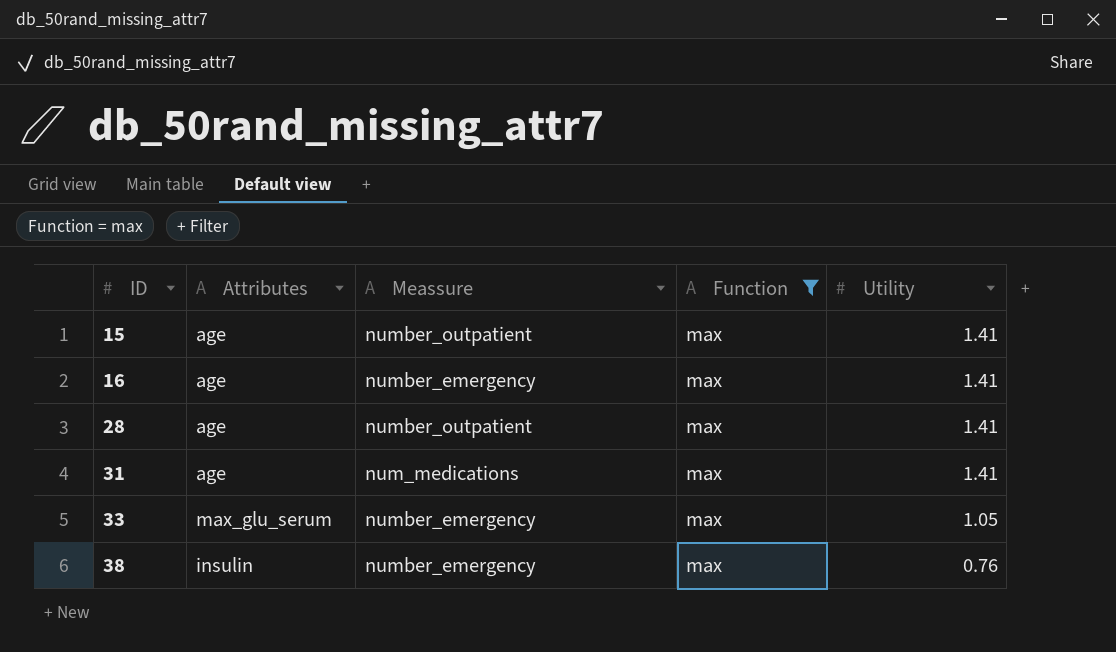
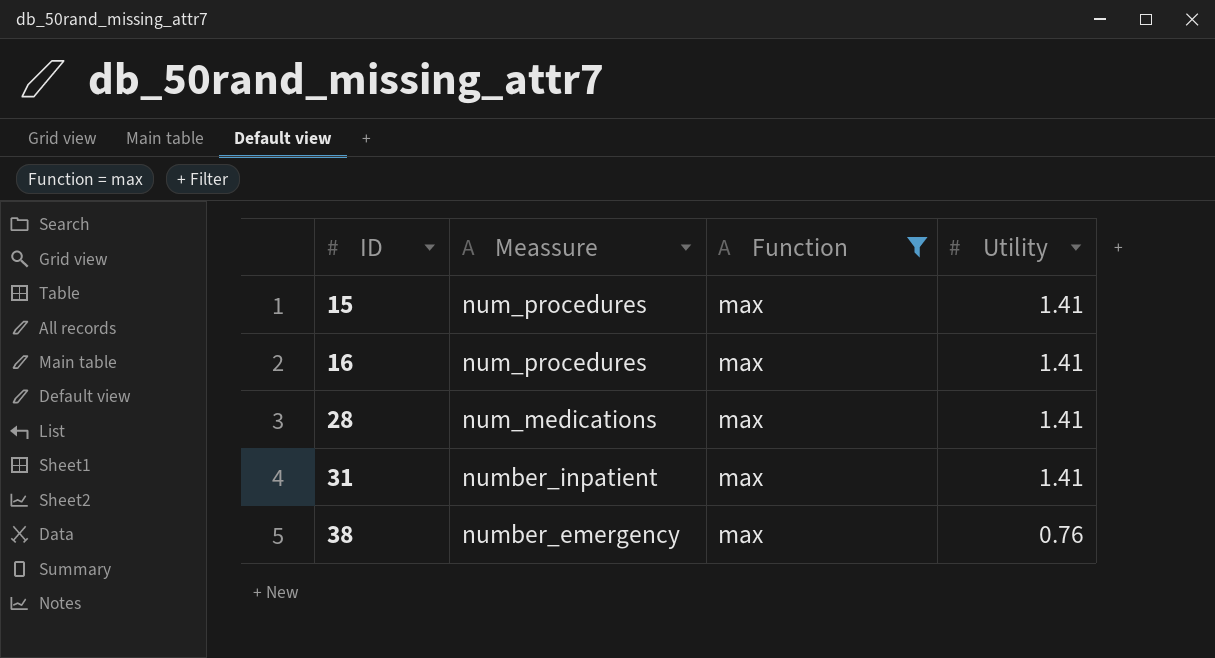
column Attributes | position: 2 -> none
row 33: max_glu_serum | number_emergency | max | 1.05 -> none
15 | Meassure: number_outpatient -> num_procedures
16 | Meassure: number_emergency -> num_procedures
28 | Meassure: number_outpatient -> num_medications
31 | Meassure: num_medications -> number_inpatient

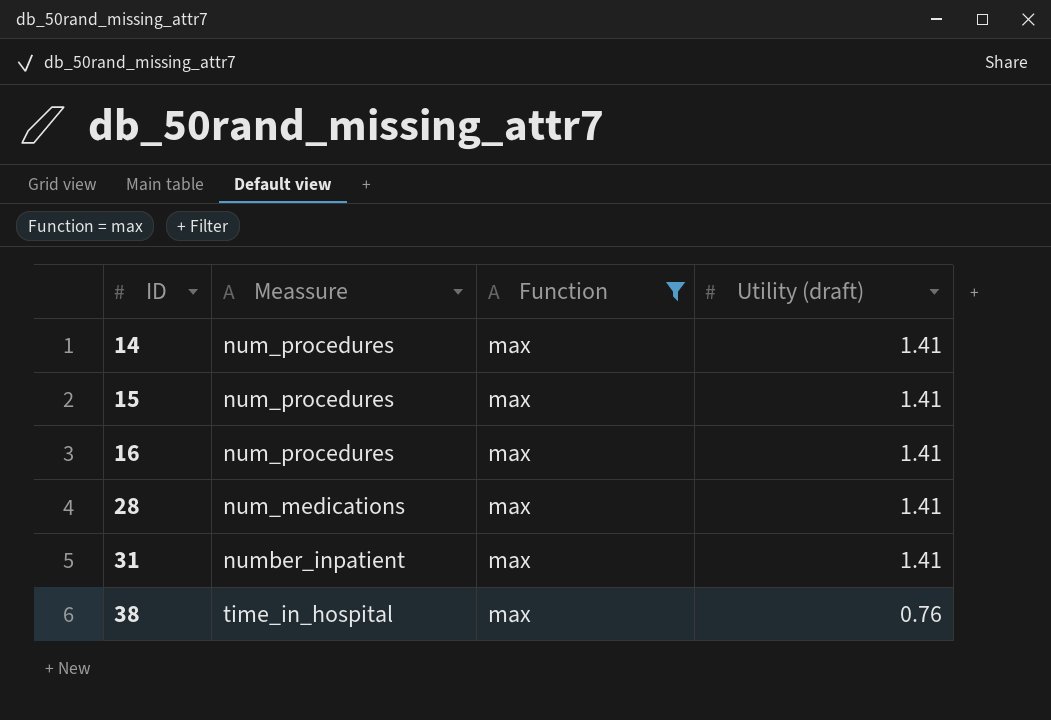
column name: Utility -> Utility (draft)
row 14: none -> num_procedures | max | 1.41
38 | Meassure: number_emergency -> time_in_hospital

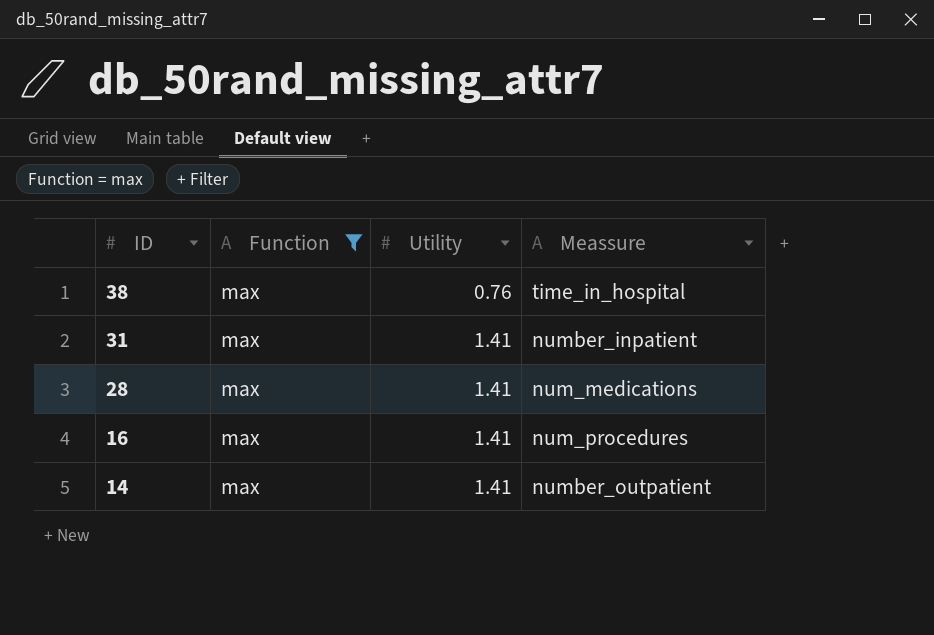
row order: ID ascending -> ID descending
column name: Utility (draft) -> Utility
column Meassure | position: 2 -> 4
row 15: num_procedures | max | 1.41 -> none
14 | Meassure: num_procedures -> number_outpatient

